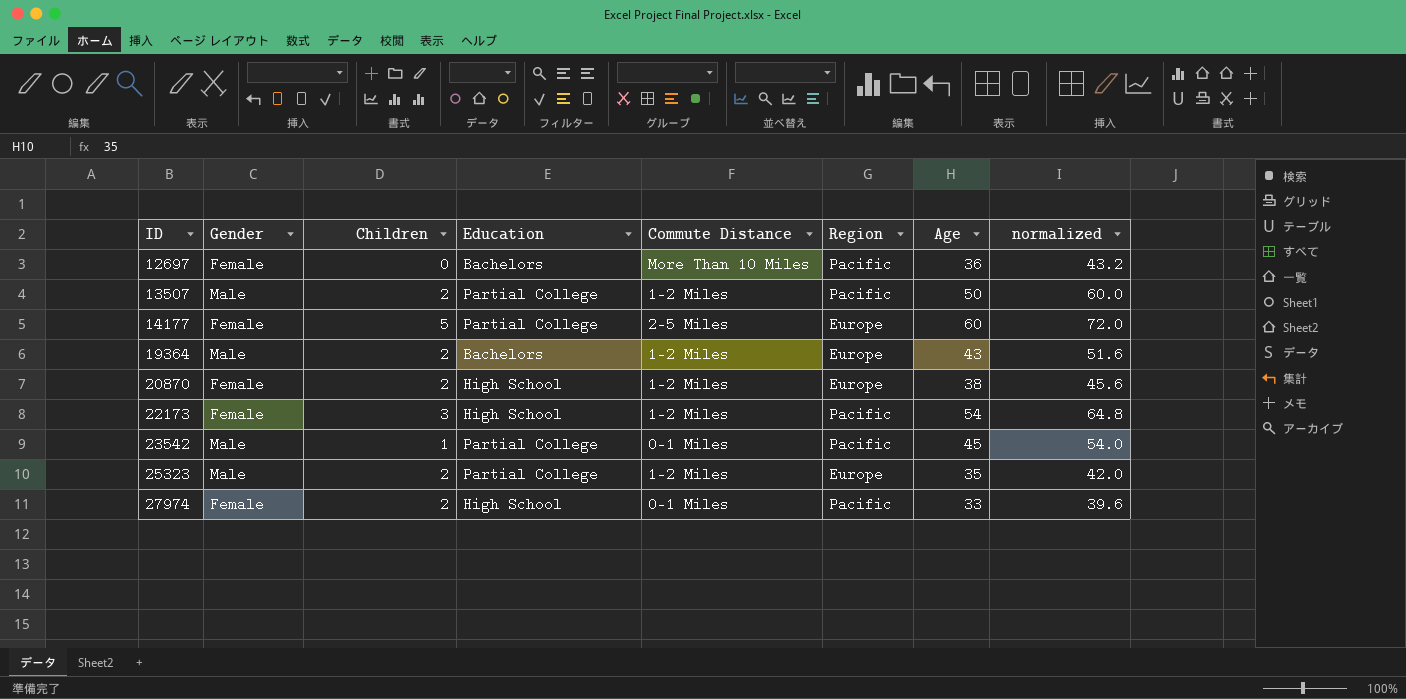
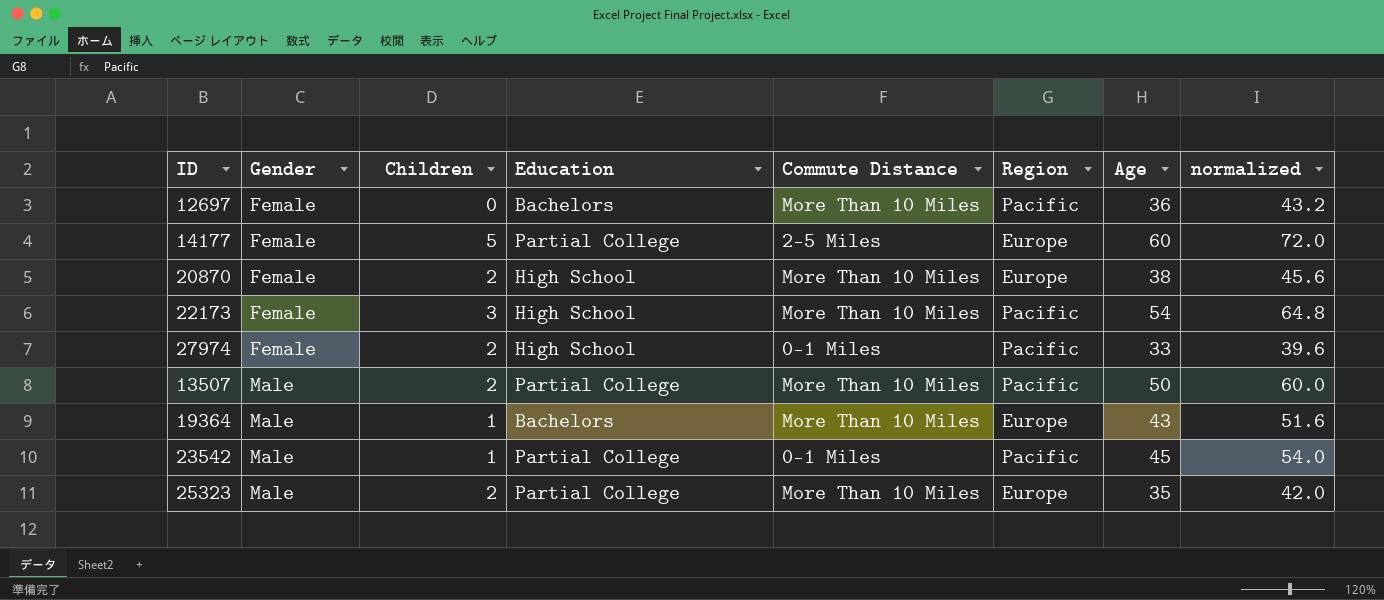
row order: ID ascending -> Gender ascending
20870 | Commute Distance: 1-2 Miles -> More Than 10 Miles
22173 | Commute Distance: 1-2 Miles -> More Than 10 Miles
13507 | Commute Distance: 1-2 Miles -> More Than 10 Miles
19364 | Children: 2 -> 1
19364 | Commute Distance: 1-2 Miles -> More Than 10 Miles
25323 | Commute Distance: 1-2 Miles -> More Than 10 Miles

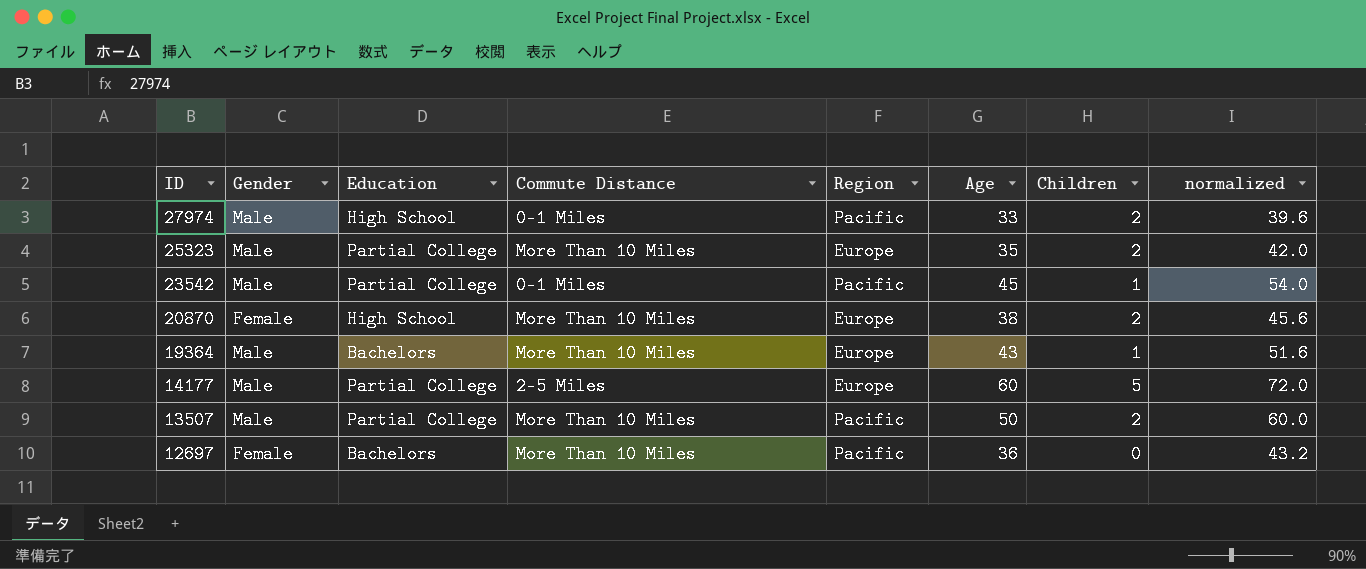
row order: Gender ascending -> ID descending
column Children | position: 3 -> 7
row 22173: Female | 3 | High School | More Than 10 Miles | Pacific | 54 | 64.8 -> none
27974 | Gender: Female -> Male
14177 | Gender: Female -> Male

